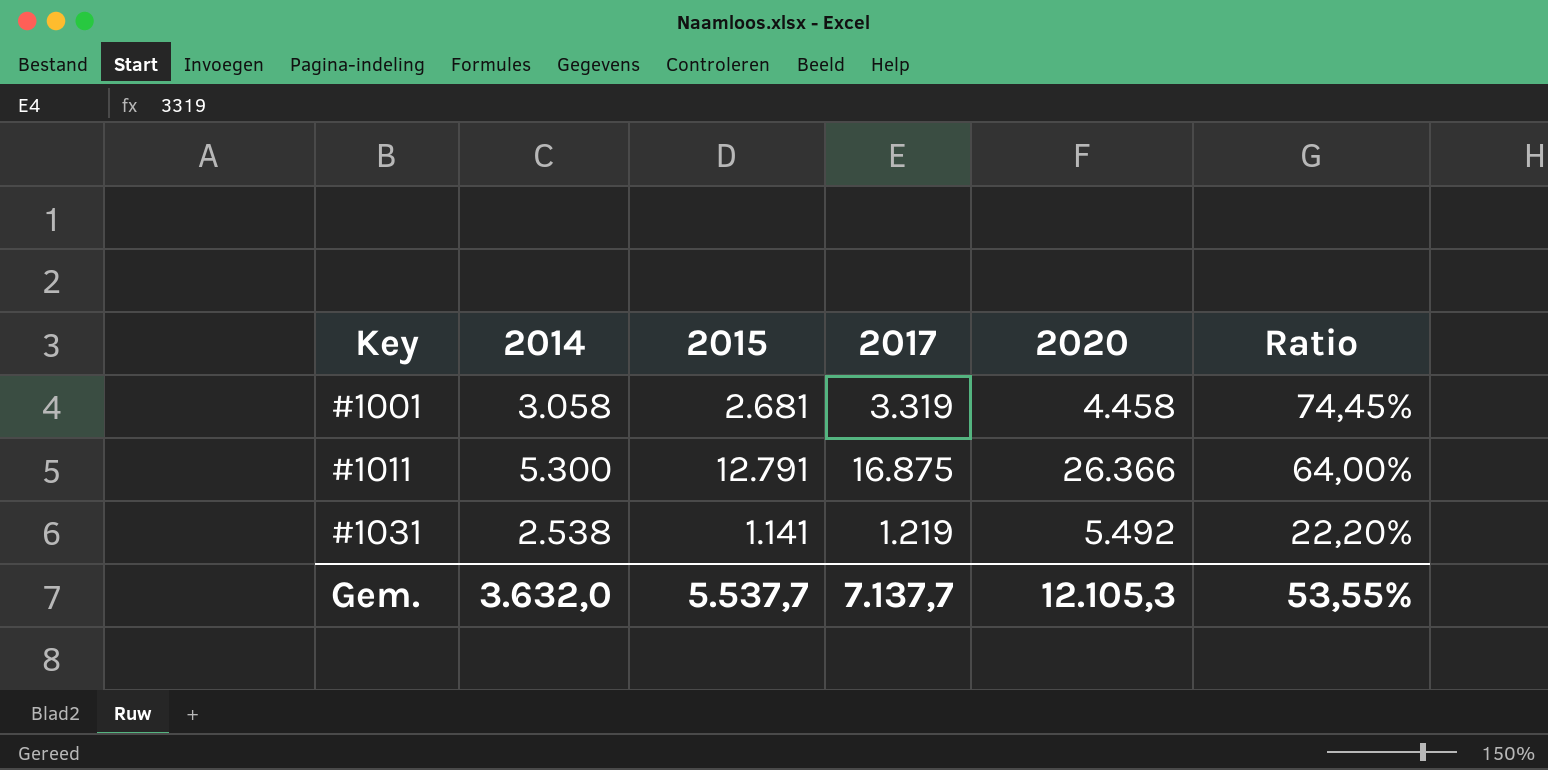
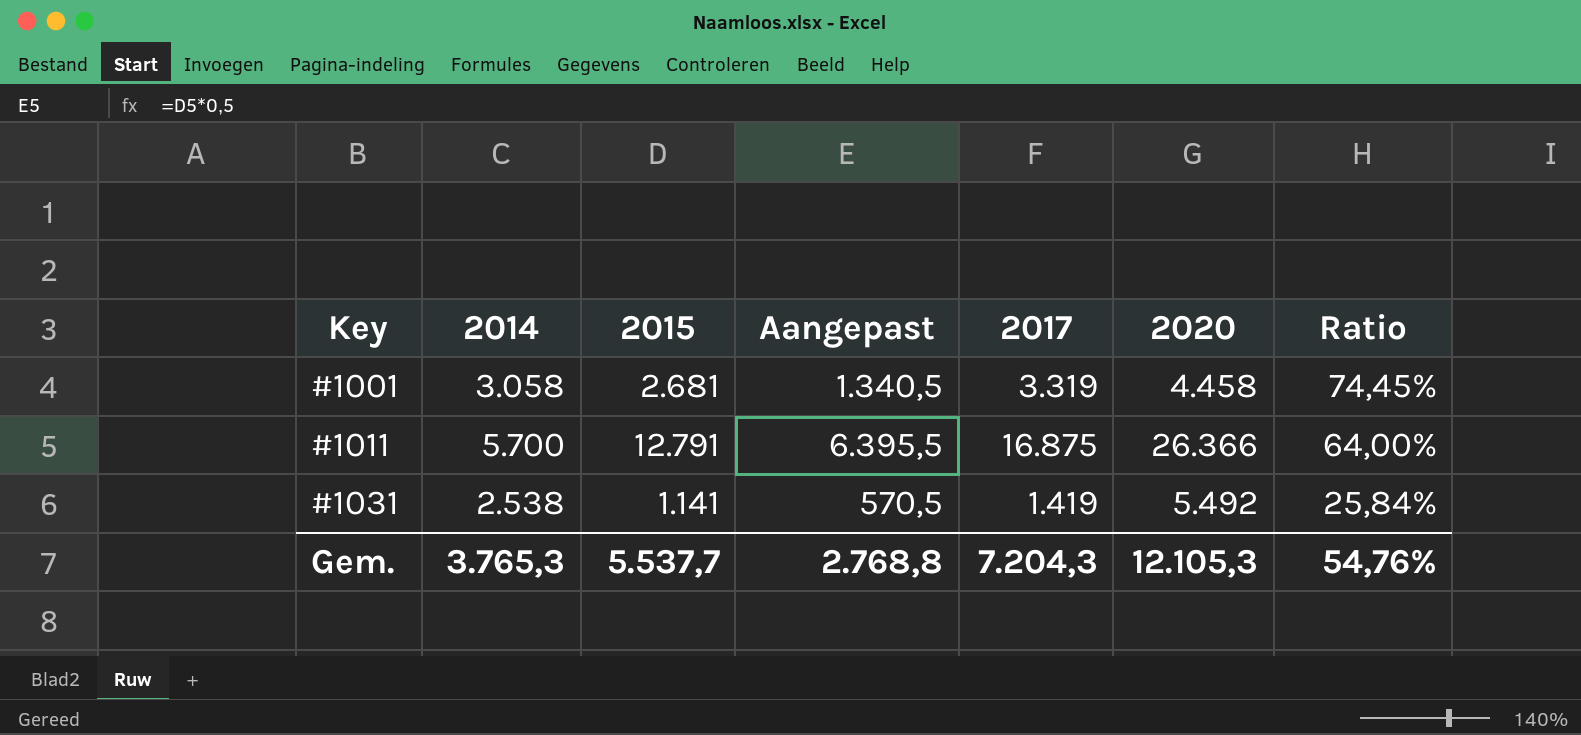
column Aangepast | formula: none -> [2015] * 0,5
#1011 | 2014: 5.300 -> 5.700
#1031 | 2017: 1.219 -> 1.419
#1031 | Ratio: 22,20% -> 25,84%
Gem. | 2014: 3.632,0 -> 3.765,3
Gem. | 2017: 7.137,7 -> 7.204,3
Gem. | Ratio: 53,55% -> 54,76%

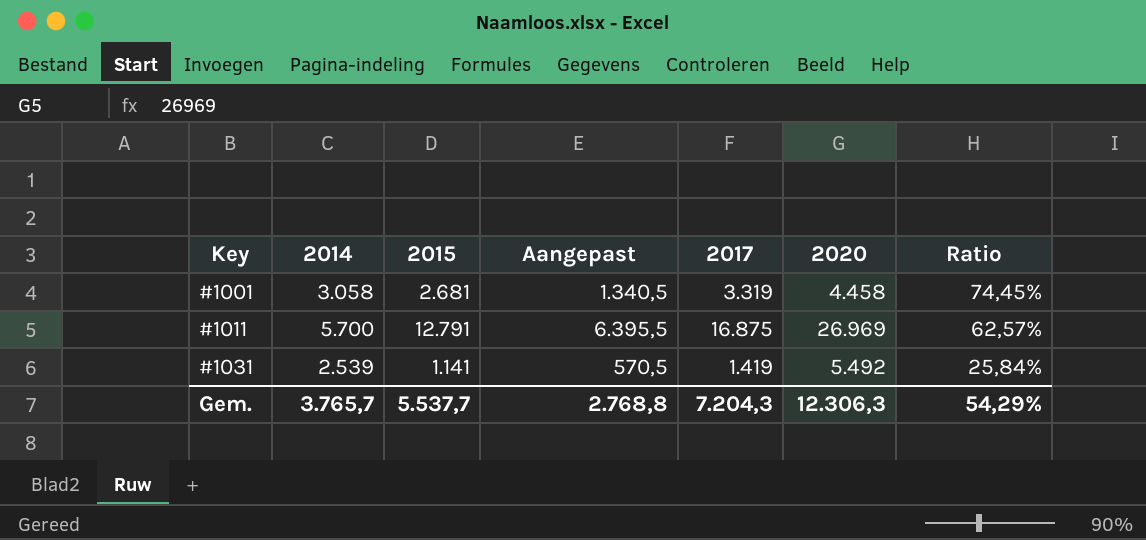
#1011 | 2020: 26.366 -> 26.969
#1011 | Ratio: 64,00% -> 62,57%
#1031 | 2014: 2.538 -> 2.539
Gem. | 2014: 3.765,3 -> 3.765,7
Gem. | 2020: 12.105,3 -> 12.306,3
Gem. | Ratio: 54,76% -> 54,29%

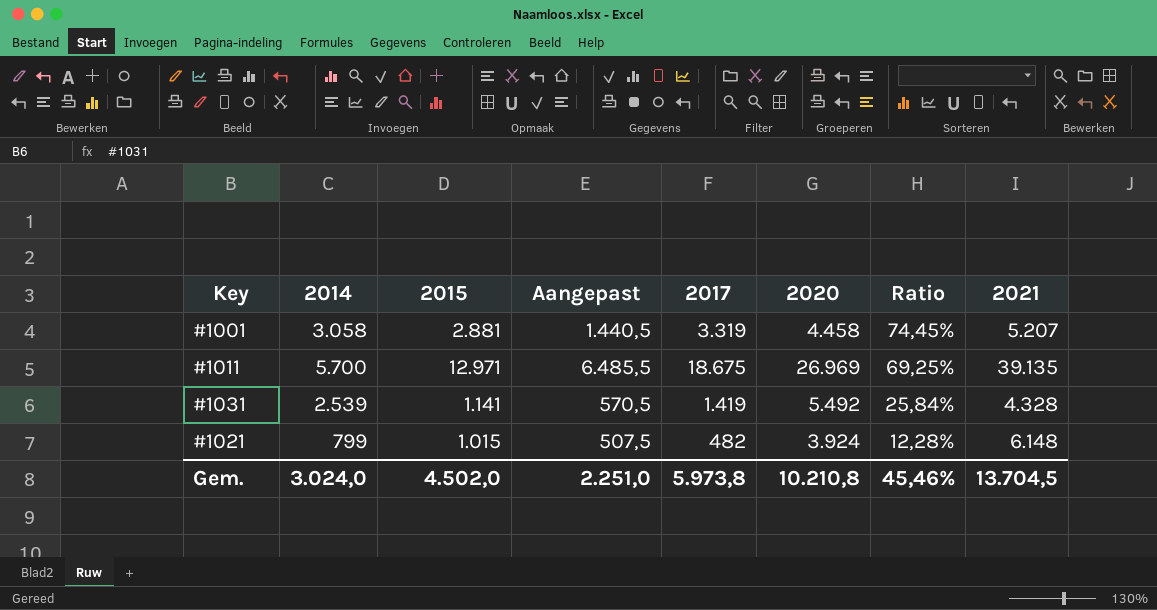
column 2021 | position: none -> 8
#1001 | 2015: 2.681 -> 2.881
#1001 | Aangepast: 1.340,5 -> 1.440,5
#1011 | 2015: 12.791 -> 12.971
#1011 | Aangepast: 6.395,5 -> 6.485,5
#1011 | 2017: 16.875 -> 18.675
#1011 | Ratio: 62,57% -> 69,25%
row #1021: none -> 799 | 1.015 | 507,5 | 482 | 3.924 | 12,28% | 6.148
Gem. | 2014: 3.765,7 -> 3.024,0
Gem. | 2015: 5.537,7 -> 4.502,0
Gem. | Aangepast: 2.768,8 -> 2.251,0
Gem. | 2017: 7.204,3 -> 5.973,8
Gem. | 2020: 12.306,3 -> 10.210,8
Gem. | Ratio: 54,29% -> 45,46%

